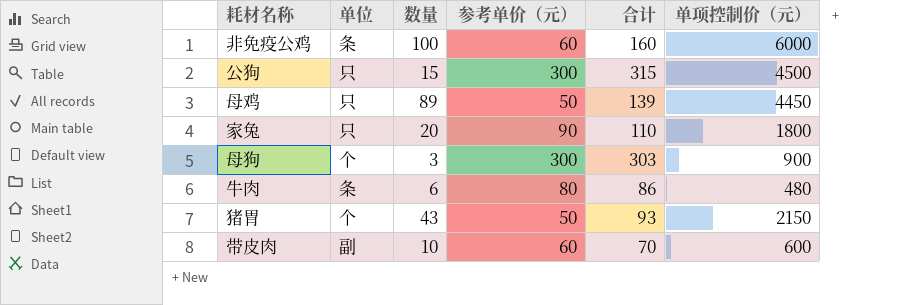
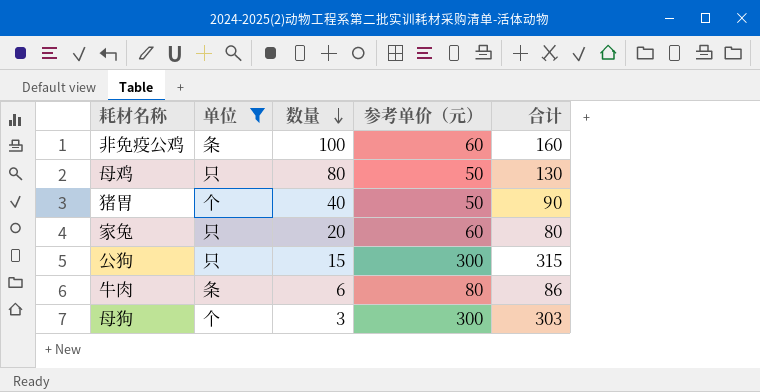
filter: none -> 单位 != 副
row order: none -> 数量 descending
column 单项控制价（元） | formula: [数量] * [参考单价（元）] -> none
母鸡 | 数量: 89 -> 80
母鸡 | 合计: 139 -> 130
猪胃 | 数量: 43 -> 40
猪胃 | 合计: 93 -> 90
家兔 | 参考单价（元）: 90 -> 60
家兔 | 合计: 110 -> 80

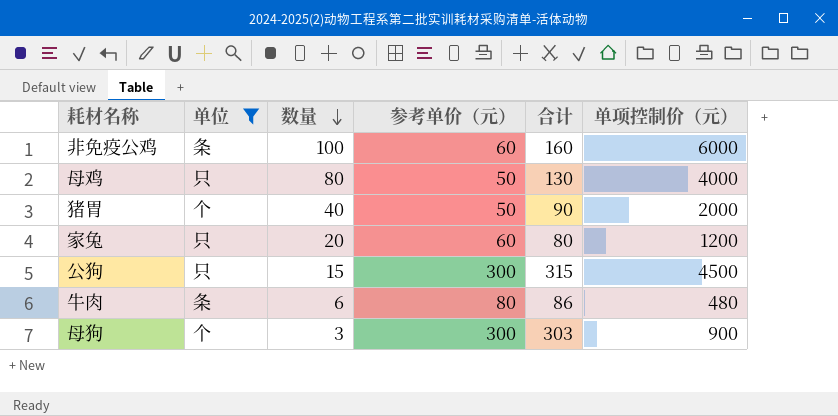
column 单项控制价（元） | formula: none -> [数量] * [参考单价（元）]

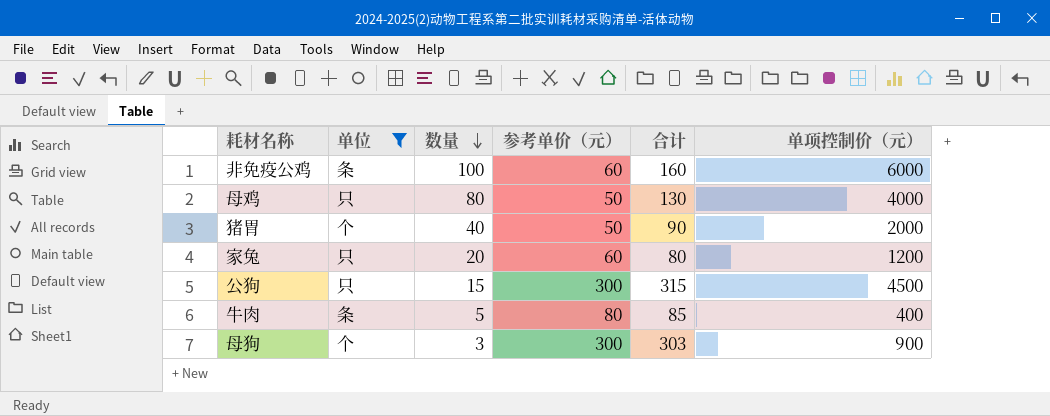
牛肉 | 数量: 6 -> 5
牛肉 | 合计: 86 -> 85
牛肉 | 单项控制价（元）: 480 -> 400

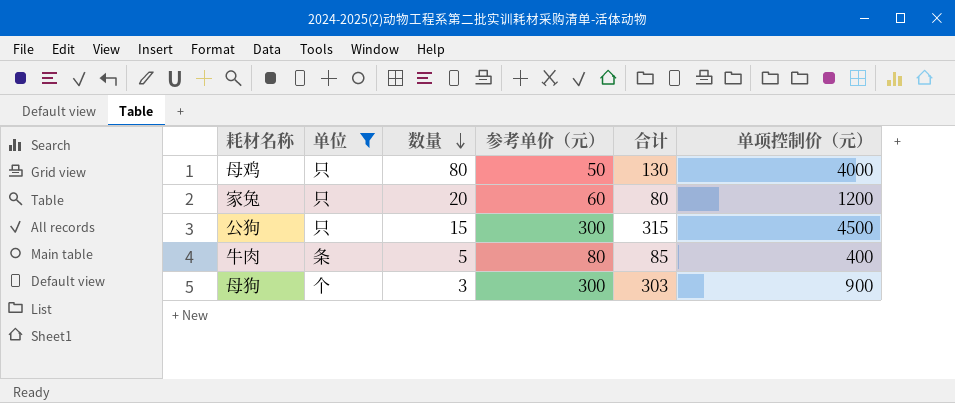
row 非免疫公鸡: 条 | 100 | 60 | 160 | 6000 -> none
row 猪胃: 个 | 40 | 50 | 90 | 2000 -> none

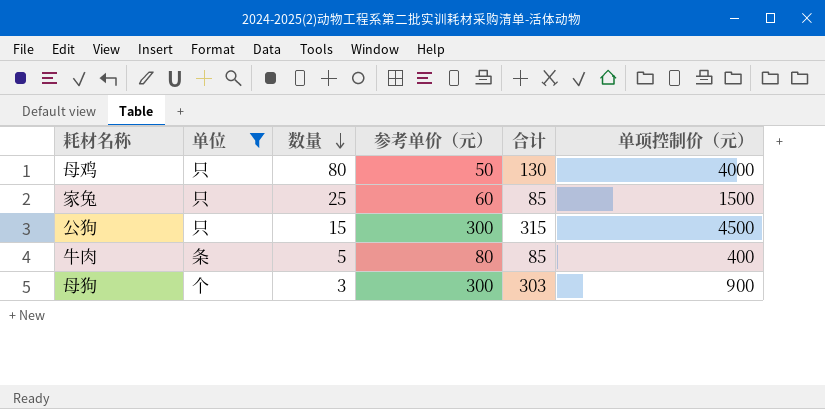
家兔 | 数量: 20 -> 25
家兔 | 合计: 80 -> 85
家兔 | 单项控制价（元）: 1200 -> 1500

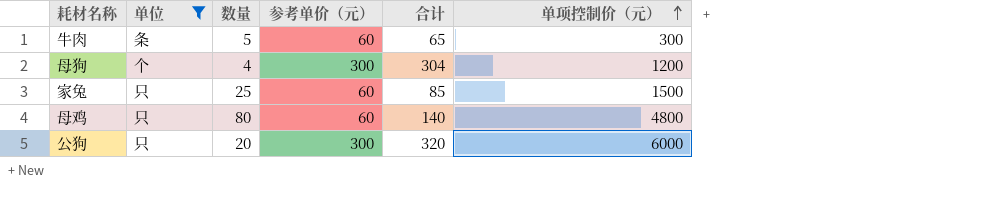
row order: 数量 descending -> 单项控制价（元） ascending
牛肉 | 参考单价（元）: 80 -> 60
牛肉 | 合计: 85 -> 65
牛肉 | 单项控制价（元）: 400 -> 300
母狗 | 数量: 3 -> 4
母狗 | 合计: 303 -> 304
母狗 | 单项控制价（元）: 900 -> 1200
母鸡 | 参考单价（元）: 50 -> 60
母鸡 | 合计: 130 -> 140
母鸡 | 单项控制价（元）: 4000 -> 4800
公狗 | 数量: 15 -> 20
公狗 | 合计: 315 -> 320
公狗 | 单项控制价（元）: 4500 -> 6000

